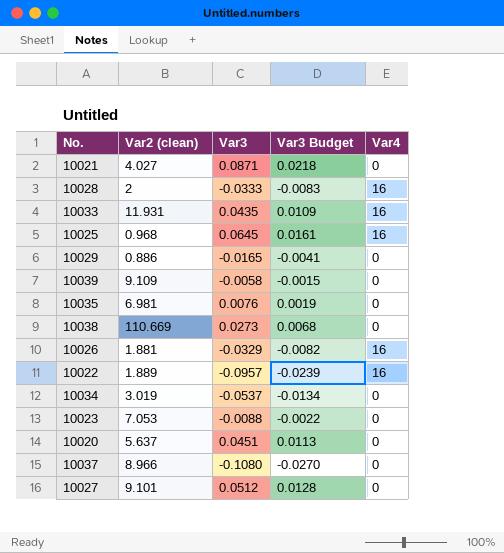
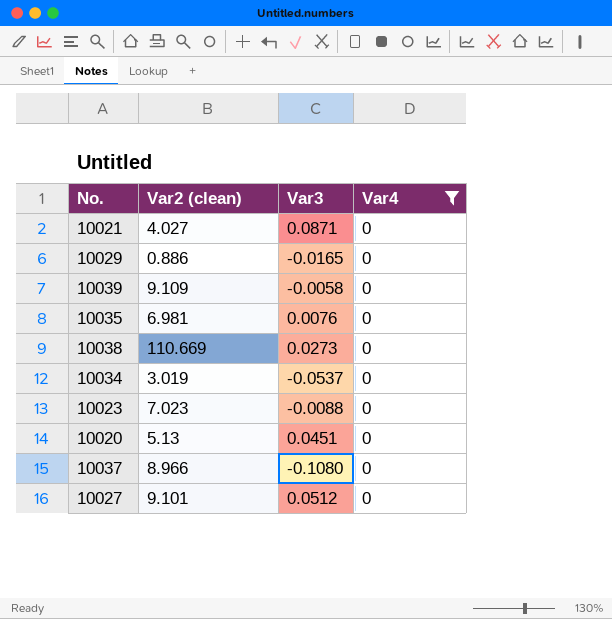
filter: none -> Var4 = 0
column Var3 Budget | formula: [Var3] * 0.25 -> none
10023 | Var2 (clean): 7.053 -> 7.023
10020 | Var2 (clean): 5.637 -> 5.13

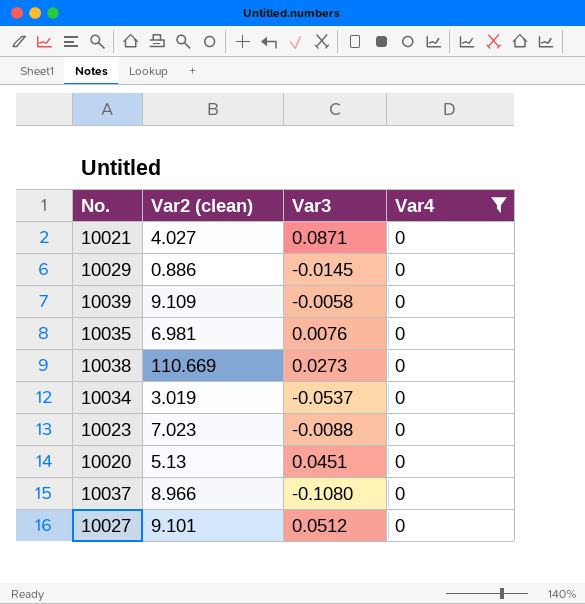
10029 | Var3: -0.0165 -> -0.0145

